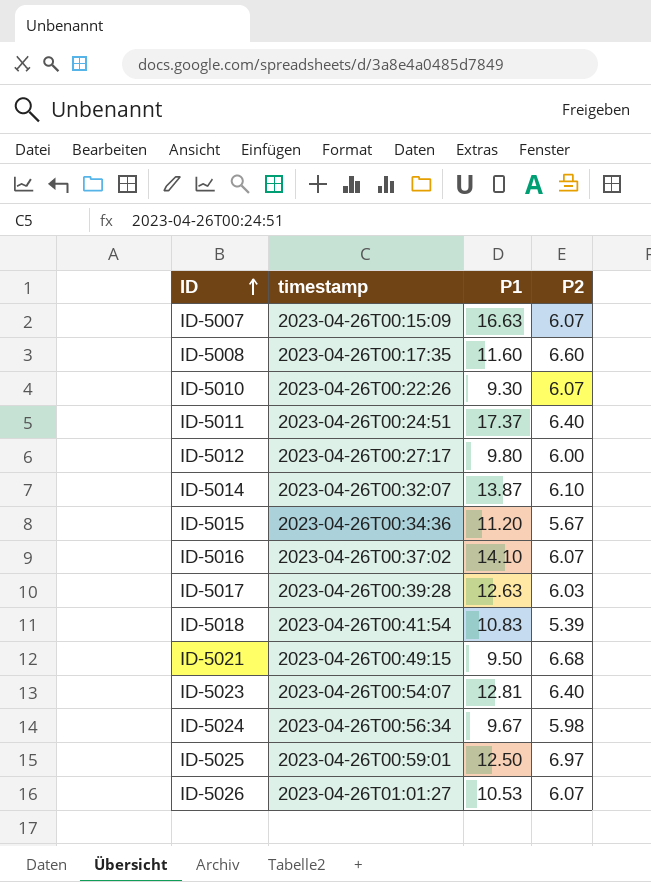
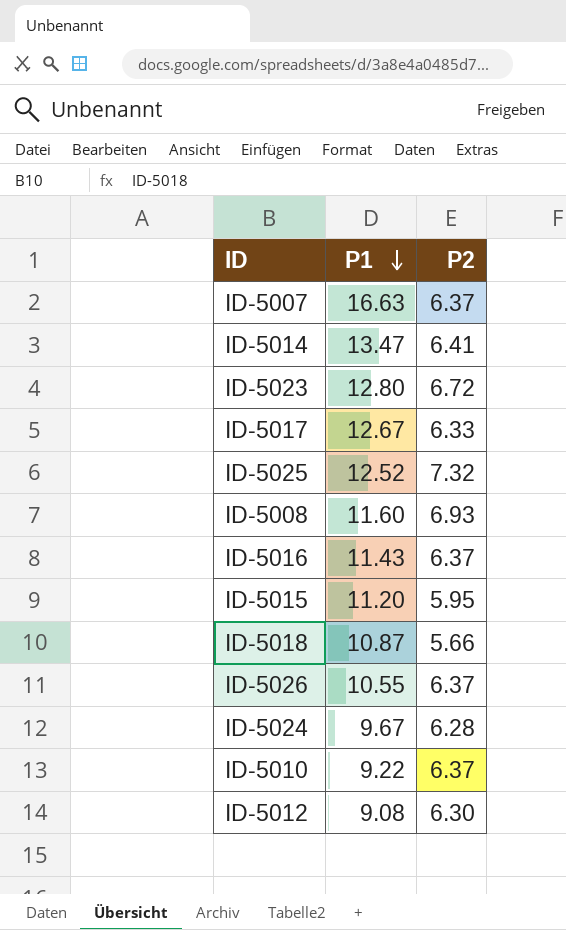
row order: ID ascending -> P1 descending
column timestamp | position: 2 -> none
row ID-5011: 2023-04-26T00:24:51 | 17.37 | 6.40 -> none
row ID-5021: 2023-04-26T00:49:15 | 9.50 | 6.68 -> none
ID-5007 | P2: 6.07 -> 6.37
ID-5014 | P1: 13.87 -> 13.47
ID-5014 | P2: 6.10 -> 6.41
ID-5023 | P1: 12.81 -> 12.80
ID-5023 | P2: 6.40 -> 6.72
ID-5017 | P1: 12.63 -> 12.67
ID-5017 | P2: 6.03 -> 6.33
ID-5025 | P1: 12.50 -> 12.52
ID-5025 | P2: 6.97 -> 7.32
ID-5008 | P2: 6.60 -> 6.93
ID-5016 | P1: 14.10 -> 11.43
ID-5016 | P2: 6.07 -> 6.37
ID-5015 | P2: 5.67 -> 5.95
ID-5018 | P1: 10.83 -> 10.87
ID-5018 | P2: 5.39 -> 5.66
ID-5026 | P1: 10.53 -> 10.55
ID-5026 | P2: 6.07 -> 6.37
ID-5024 | P2: 5.98 -> 6.28
ID-5010 | P1: 9.30 -> 9.22
ID-5010 | P2: 6.07 -> 6.37
ID-5012 | P1: 9.80 -> 9.08
ID-5012 | P2: 6.00 -> 6.30

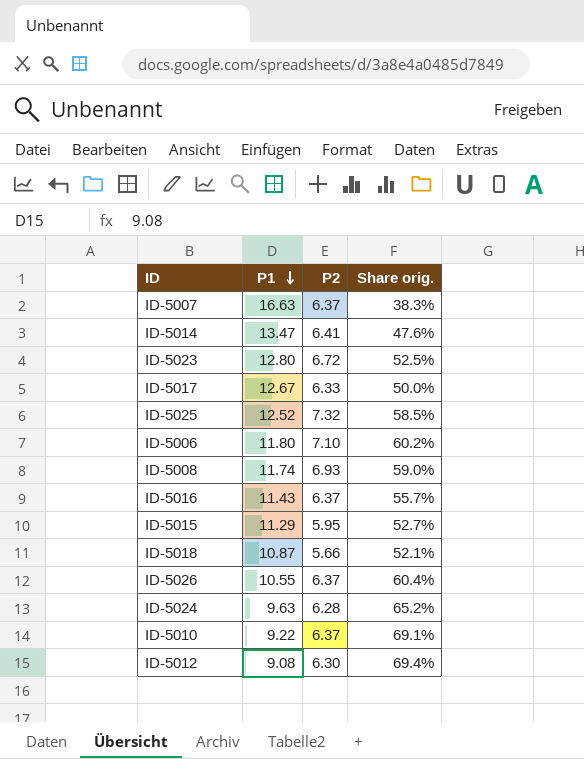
column Share orig. | formula: none -> [P2] / [P1]
row ID-5006: none -> 11.80 | 7.10 | 60.2%
ID-5008 | P1: 11.60 -> 11.74
ID-5015 | P1: 11.20 -> 11.29
ID-5024 | P1: 9.67 -> 9.63

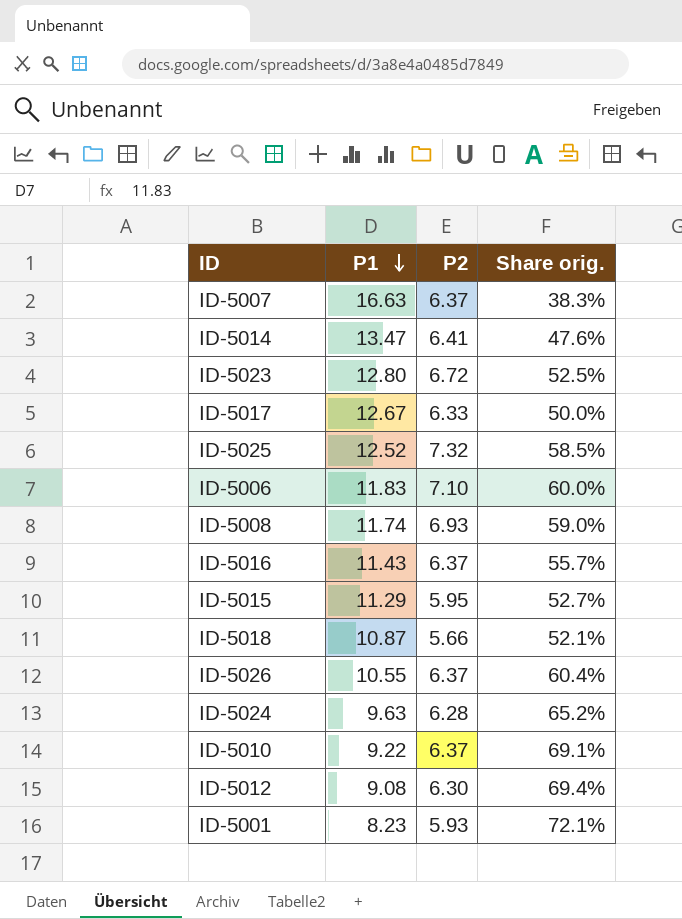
ID-5006 | P1: 11.80 -> 11.83
ID-5006 | Share orig.: 60.2% -> 60.0%
row ID-5001: none -> 8.23 | 5.93 | 72.1%

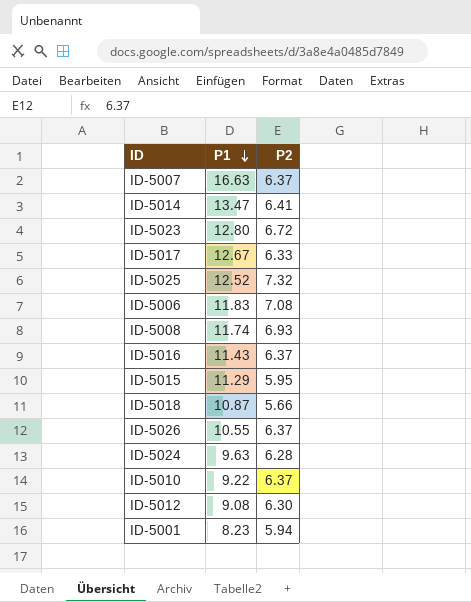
column Share orig. | formula: [P2] / [P1] -> none
ID-5006 | P2: 7.10 -> 7.08
ID-5001 | P2: 5.93 -> 5.94

